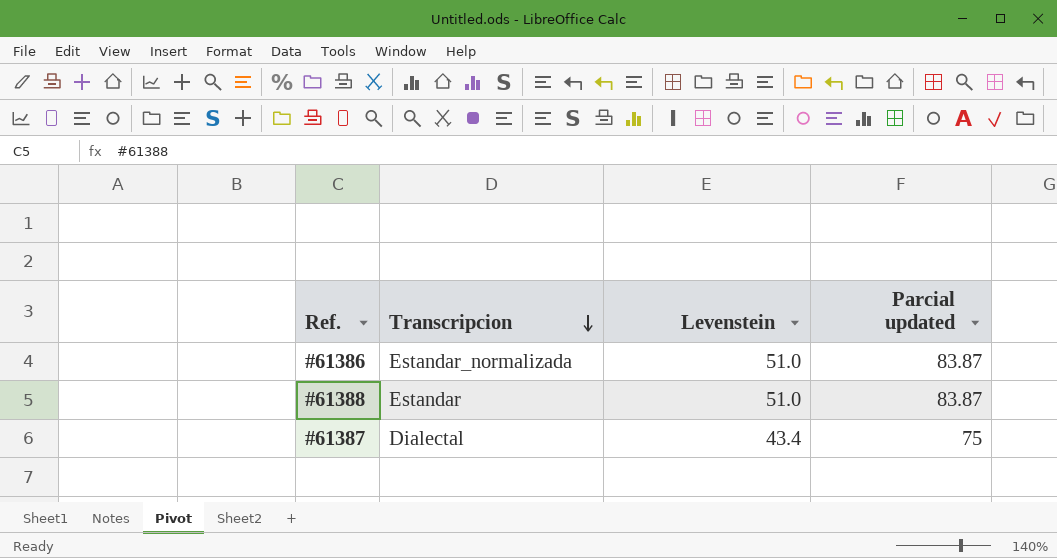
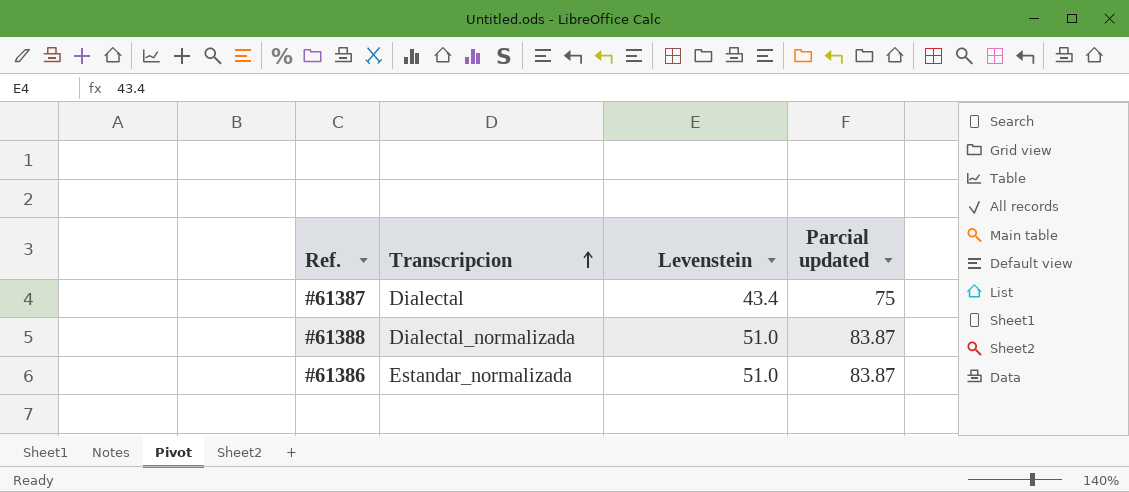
row order: Transcripcion descending -> Transcripcion ascending
#61388 | Transcripcion: Estandar -> Dialectal_normalizada

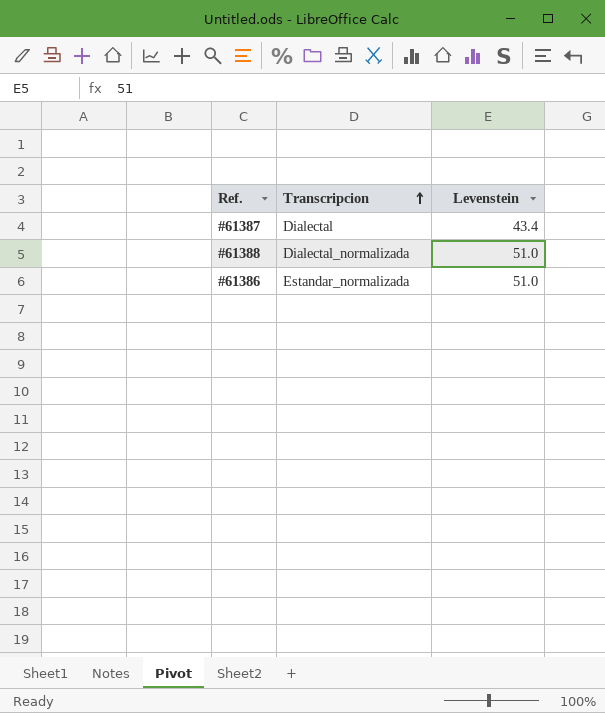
column Parcial updated | position: 4 -> none

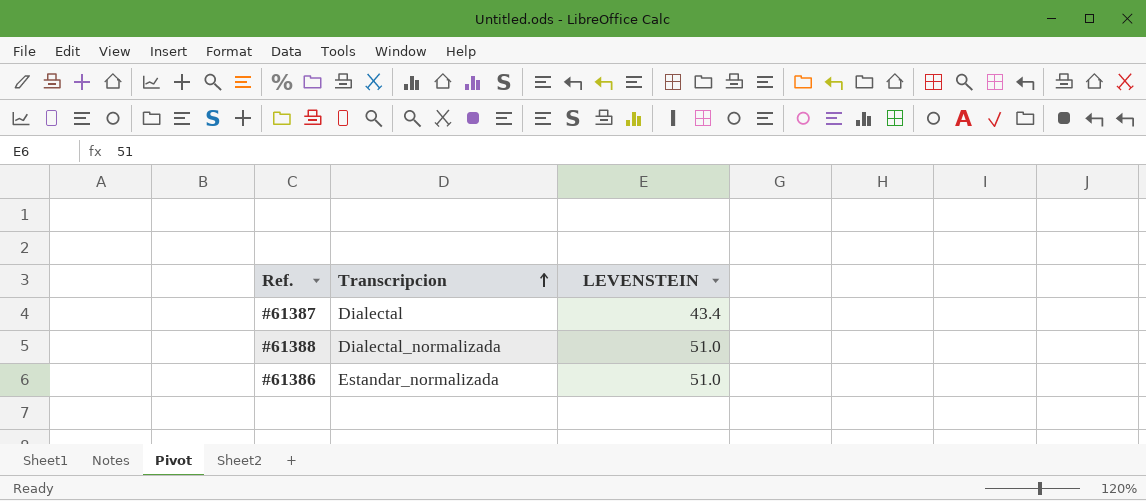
column name: Levenstein -> LEVENSTEIN

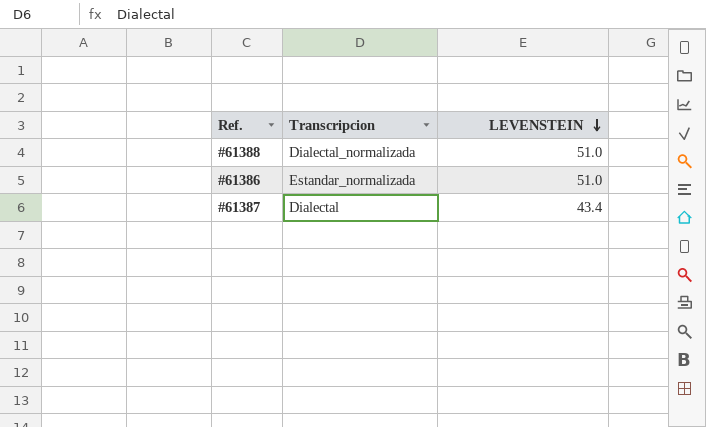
row order: Transcripcion ascending -> LEVENSTEIN descending

